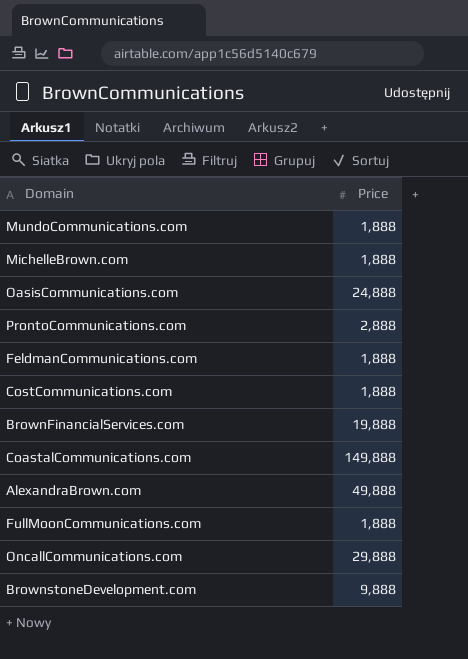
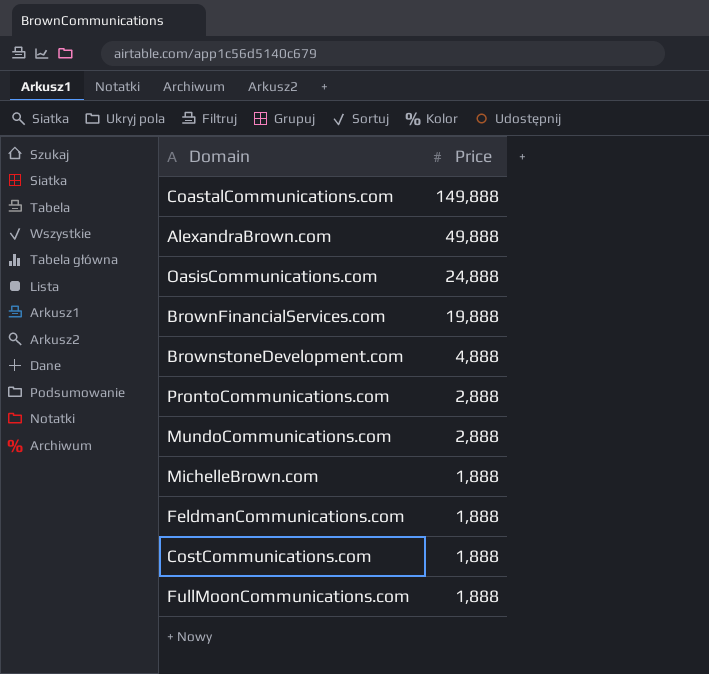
row order: none -> Price descending
row OncallCommunications.com: 29,888 -> none
BrownstoneDevelopment.com | Price: 9,888 -> 4,888
MundoCommunications.com | Price: 1,888 -> 2,888

